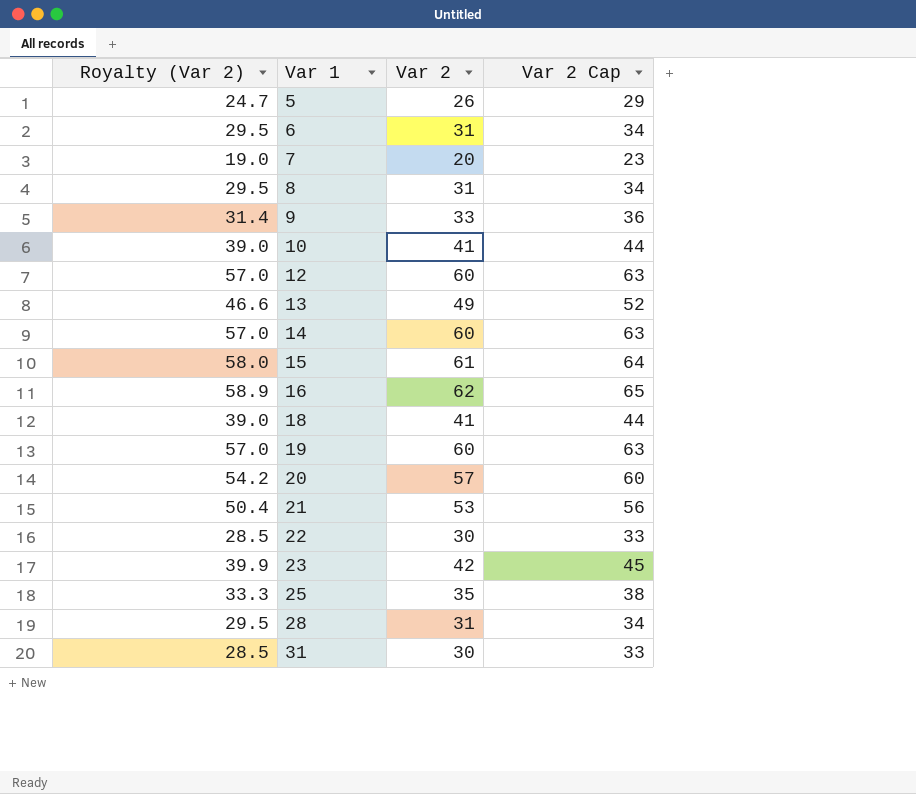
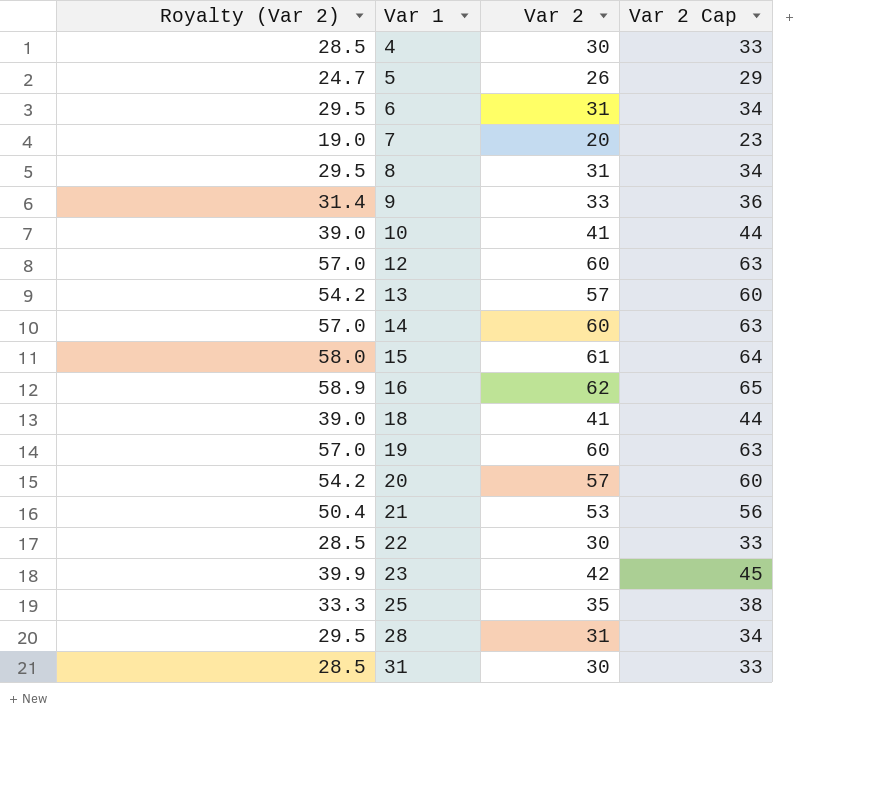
row 4: none -> 28.5 | 30 | 33
13 | Royalty (Var 2): 46.6 -> 54.2
13 | Var 2: 49 -> 57
13 | Var 2 Cap: 52 -> 60

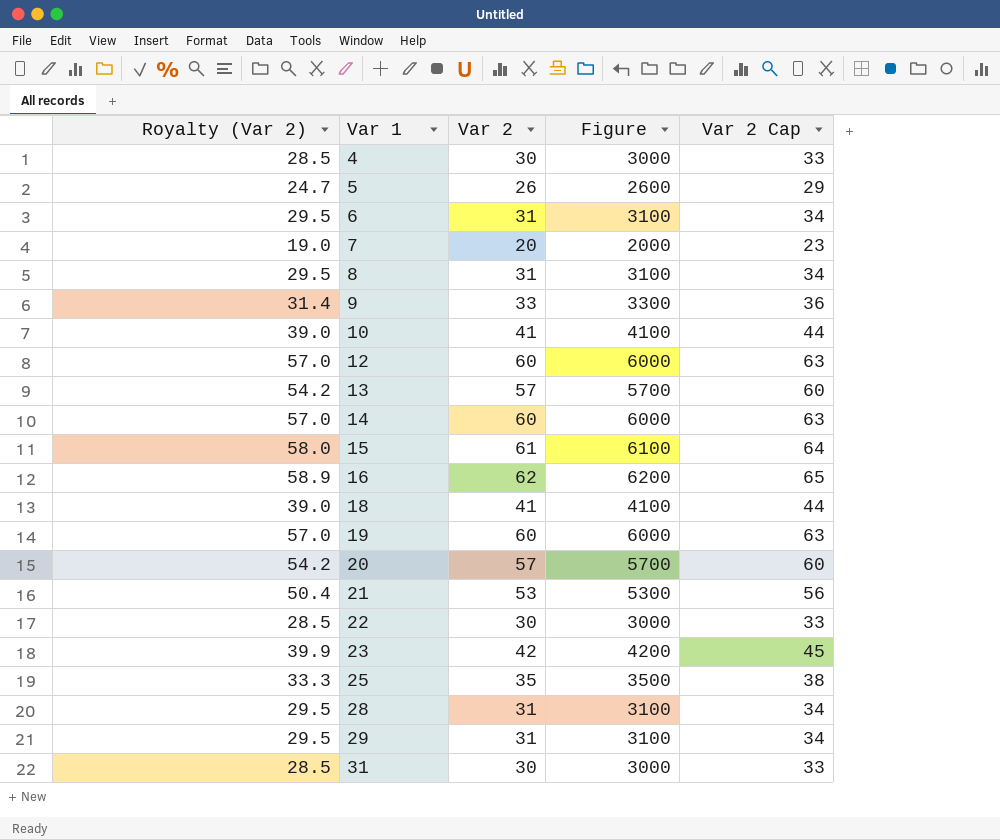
column Figure | formula: none -> [Var 2] * 100
row 29: none -> 29.5 | 31 | 3100 | 34

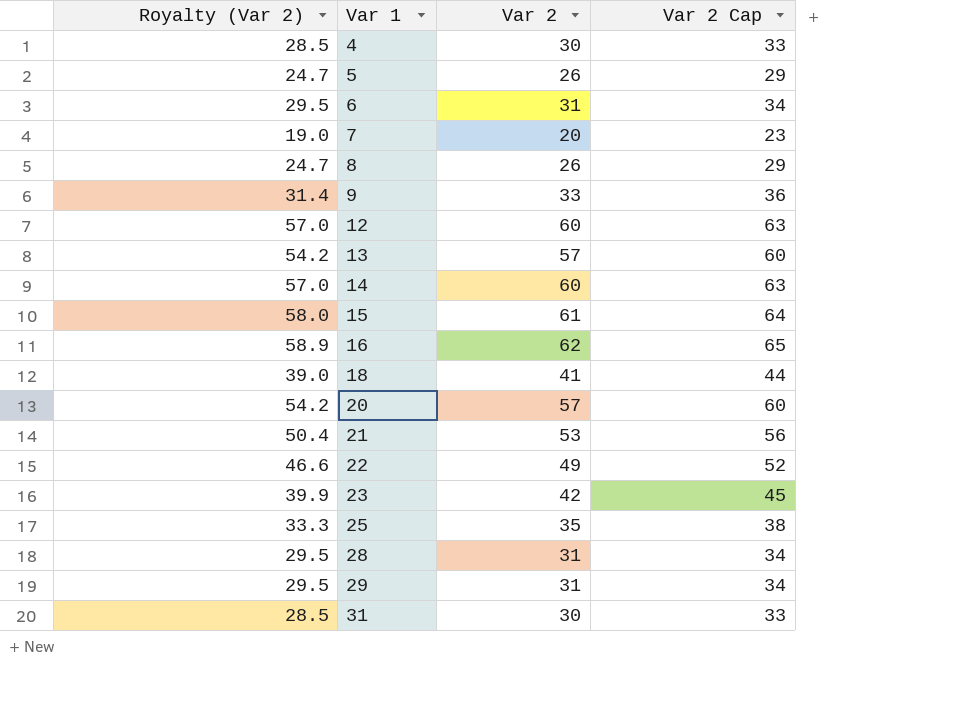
column Figure | formula: [Var 2] * 100 -> none
row 10: 39.0 | 41 | 4100 | 44 -> none
row 19: 57.0 | 60 | 6000 | 63 -> none
8 | Royalty (Var 2): 29.5 -> 24.7
8 | Var 2: 31 -> 26
8 | Var 2 Cap: 34 -> 29
22 | Royalty (Var 2): 28.5 -> 46.6
22 | Var 2: 30 -> 49
22 | Var 2 Cap: 33 -> 52

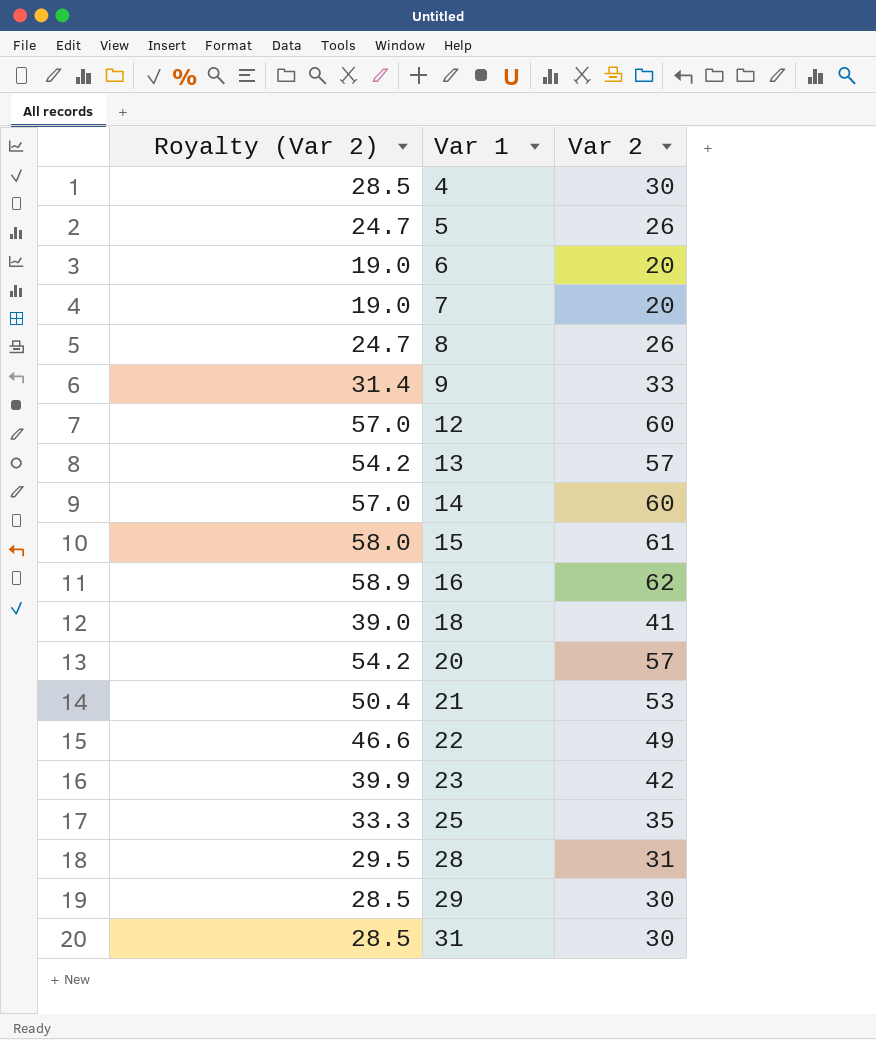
column Var 2 Cap | formula: [Var 2] + 3 -> none
6 | Royalty (Var 2): 29.5 -> 19.0
6 | Var 2: 31 -> 20
29 | Royalty (Var 2): 29.5 -> 28.5
29 | Var 2: 31 -> 30

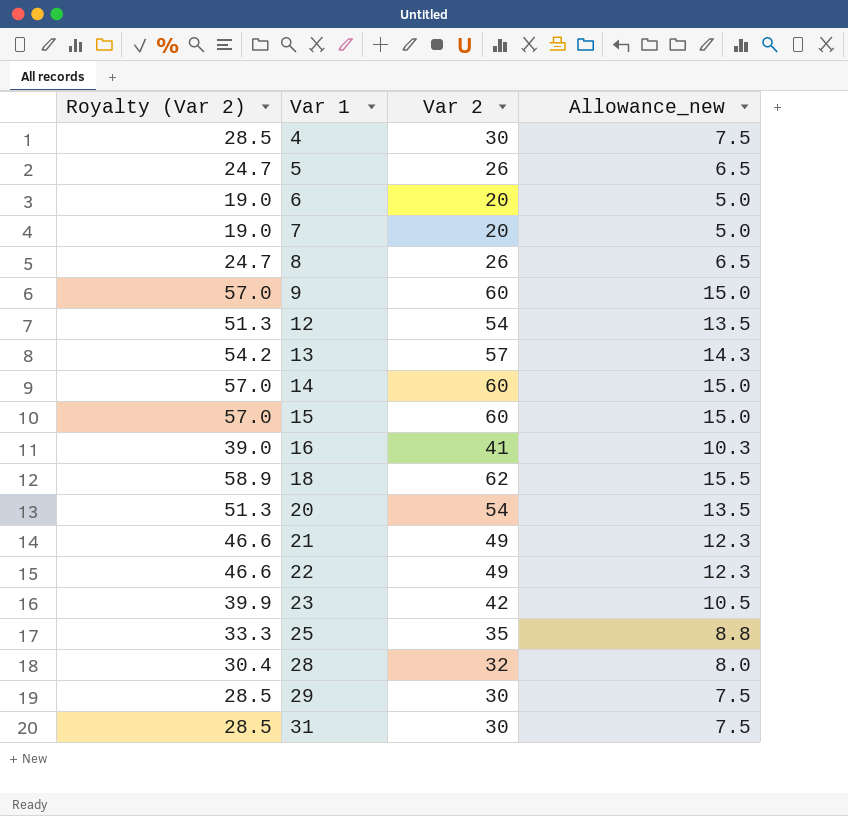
column Allowance_new | formula: none -> [Var 2] * 0.25
9 | Royalty (Var 2): 31.4 -> 57.0
9 | Var 2: 33 -> 60
12 | Royalty (Var 2): 57.0 -> 51.3
12 | Var 2: 60 -> 54
15 | Royalty (Var 2): 58.0 -> 57.0
15 | Var 2: 61 -> 60
16 | Royalty (Var 2): 58.9 -> 39.0
16 | Var 2: 62 -> 41
18 | Royalty (Var 2): 39.0 -> 58.9
18 | Var 2: 41 -> 62
20 | Royalty (Var 2): 54.2 -> 51.3
20 | Var 2: 57 -> 54
21 | Royalty (Var 2): 50.4 -> 46.6
21 | Var 2: 53 -> 49
28 | Royalty (Var 2): 29.5 -> 30.4
28 | Var 2: 31 -> 32

